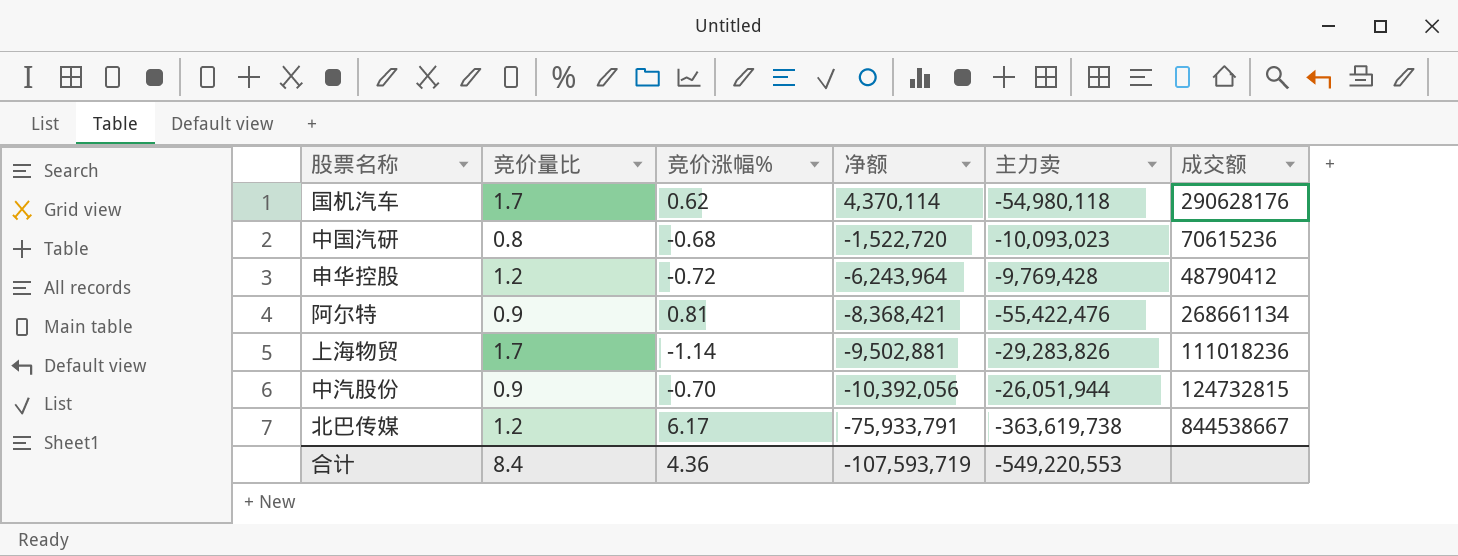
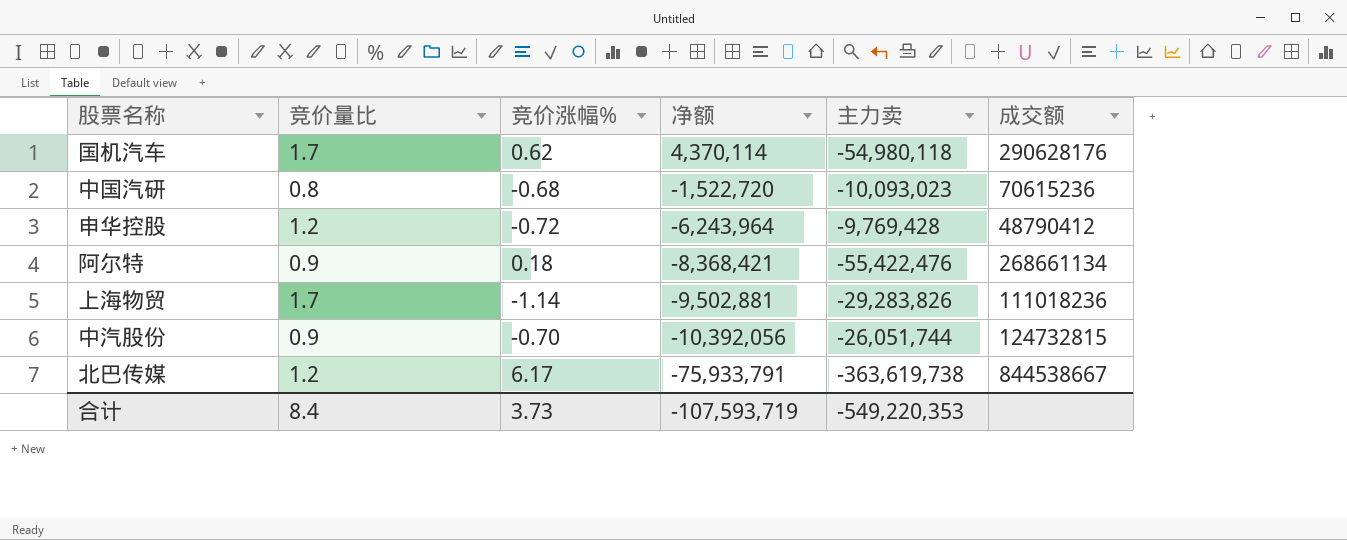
阿尔特 | 竞价涨幅%: 0.81 -> 0.18
中汽股份 | 主力卖: -26,051,944 -> -26,051,744
合计 | 竞价涨幅%: 4.36 -> 3.73
合计 | 主力卖: -549,220,553 -> -549,220,353

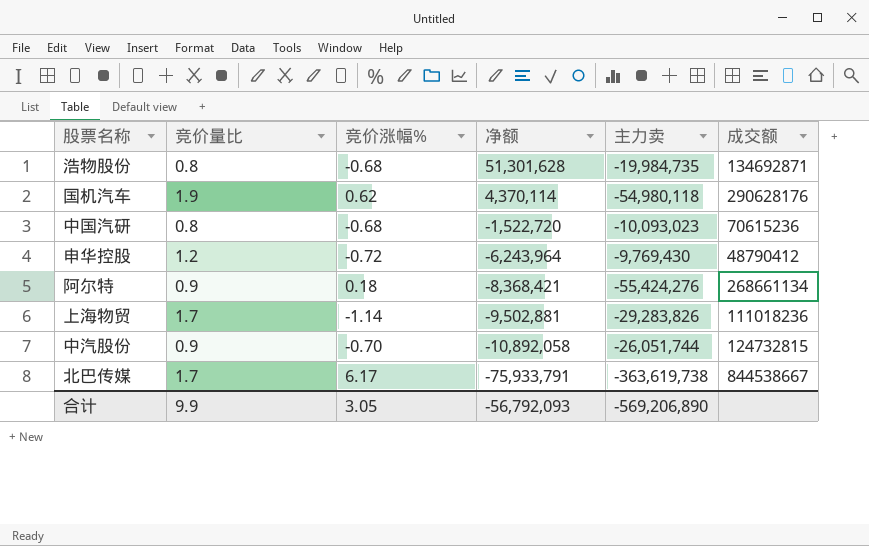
row 浩物股份: none -> 0.8 | -0.68 | 51,301,628 | -19,984,735 | 134692871
国机汽车 | 竞价量比: 1.7 -> 1.9
申华控股 | 主力卖: -9,769,428 -> -9,769,430
阿尔特 | 主力卖: -55,422,476 -> -55,424,276
中汽股份 | 净额: -10,392,056 -> -10,892,058
北巴传媒 | 竞价量比: 1.2 -> 1.7
合计 | 竞价量比: 8.4 -> 9.9
合计 | 竞价涨幅%: 3.73 -> 3.05
合计 | 净额: -107,593,719 -> -56,792,093
合计 | 主力卖: -549,220,353 -> -569,206,890

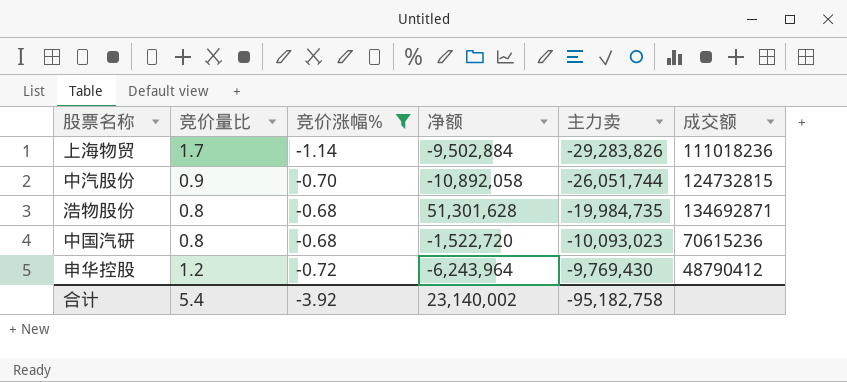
filter: none -> 竞价涨幅% <= -0.68
row order: 净额 descending -> 主力卖 ascending
上海物贸 | 净额: -9,502,881 -> -9,502,884
合计 | 竞价量比: 9.9 -> 5.4
合计 | 竞价涨幅%: 3.05 -> -3.92
合计 | 净额: -56,792,093 -> 23,140,002
合计 | 主力卖: -569,206,890 -> -95,182,758

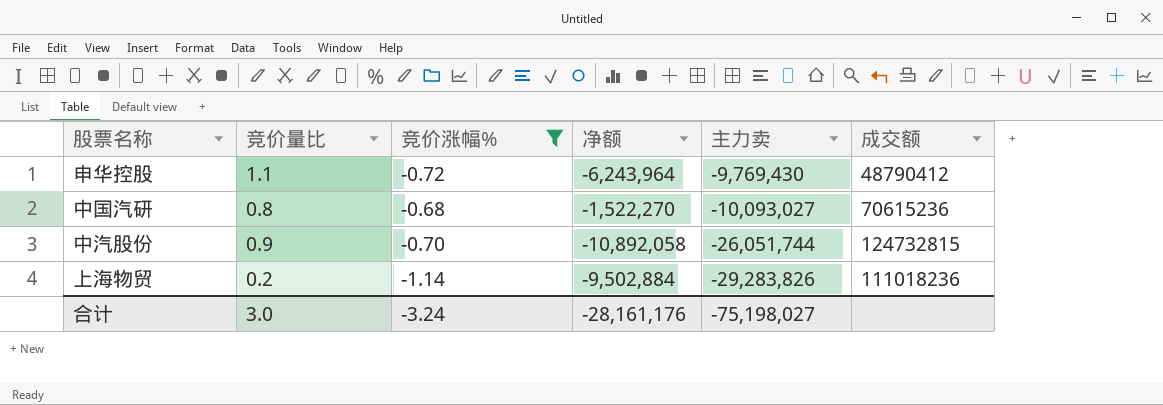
row order: 主力卖 ascending -> 主力卖 descending
row 浩物股份: 0.8 | -0.68 | 51,301,628 | -19,984,735 | 134692871 -> none
申华控股 | 竞价量比: 1.2 -> 1.1
中国汽研 | 净额: -1,522,720 -> -1,522,270
中国汽研 | 主力卖: -10,093,023 -> -10,093,027
上海物贸 | 竞价量比: 1.7 -> 0.2
合计 | 竞价量比: 5.4 -> 3.0
合计 | 竞价涨幅%: -3.92 -> -3.24
合计 | 净额: 23,140,002 -> -28,161,176
合计 | 主力卖: -95,182,758 -> -75,198,027

